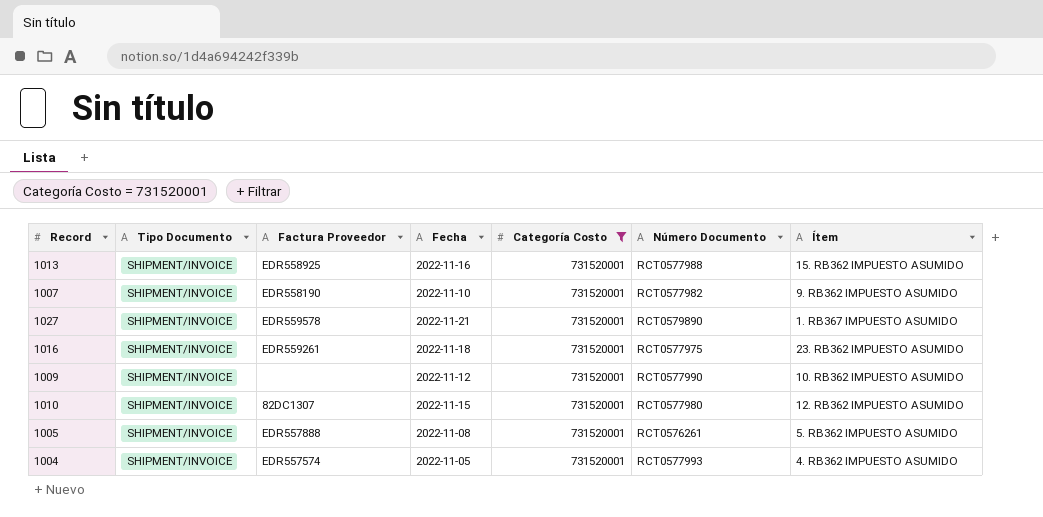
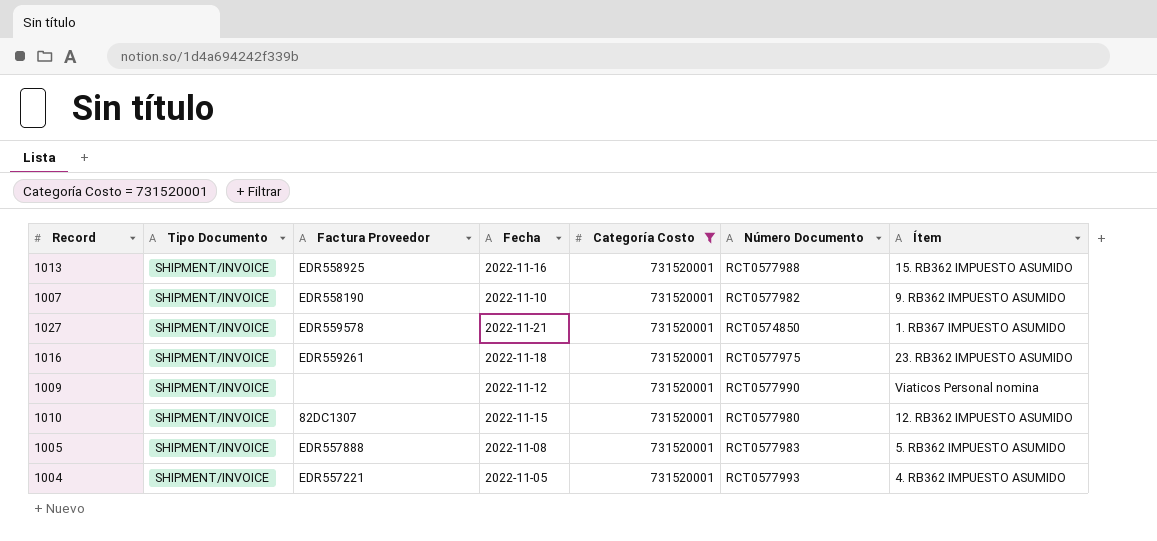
1027 | Número Documento: RCT0579890 -> RCT0574850
1009 | Ítem: 10. RB362 IMPUESTO ASUMIDO -> Viaticos Personal nomina
1005 | Número Documento: RCT0576261 -> RCT0577983
1004 | Factura Proveedor: EDR557574 -> EDR557221

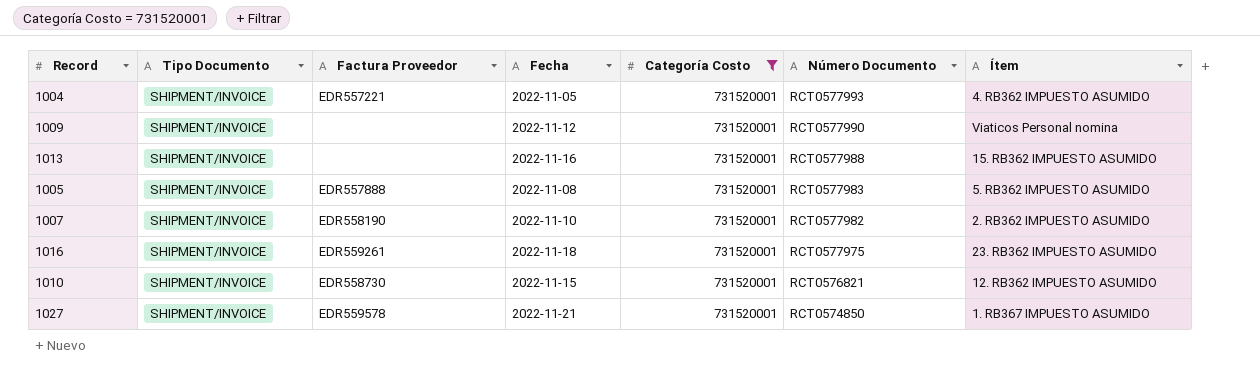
row order: none -> Número Documento descending
1013 | Factura Proveedor: EDR558925 -> none
1007 | Ítem: 9. RB362 IMPUESTO ASUMIDO -> 2. RB362 IMPUESTO ASUMIDO
1010 | Factura Proveedor: 82DC1307 -> EDR558730
1010 | Número Documento: RCT0577980 -> RCT0576821

